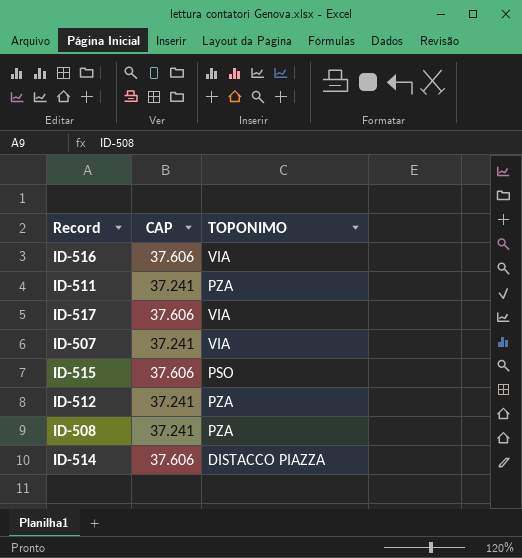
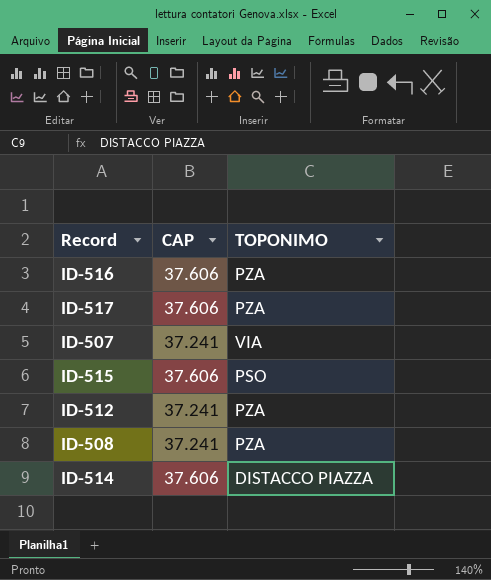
row ID-511: 37.241 | PZA -> none
ID-516 | TOPONIMO: VIA -> PZA
ID-517 | TOPONIMO: VIA -> PZA

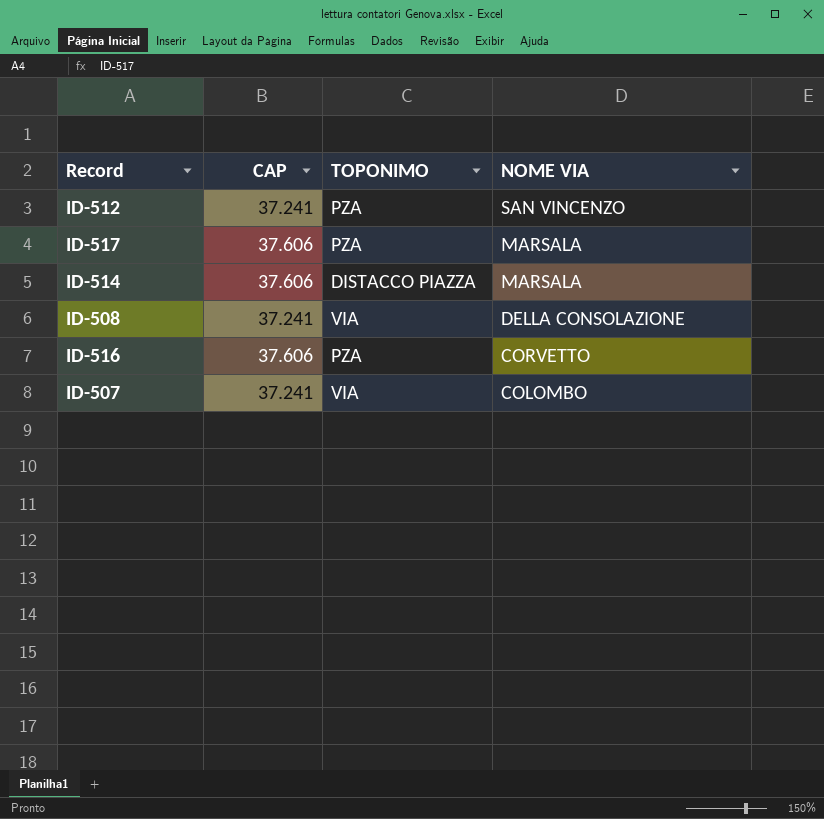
row order: none -> NOME VIA descending
column NOME VIA | position: none -> 4
row ID-515: 37.606 | PSO -> none
ID-508 | TOPONIMO: PZA -> VIA

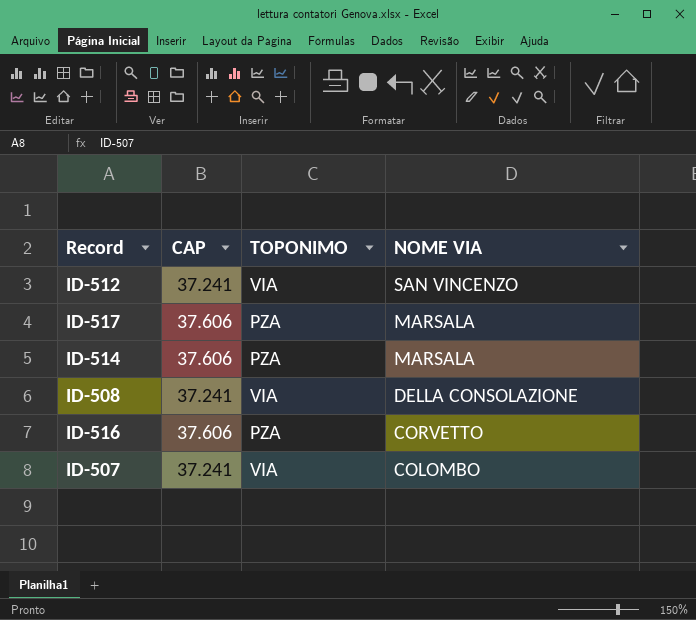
ID-512 | TOPONIMO: PZA -> VIA
ID-514 | TOPONIMO: DISTACCO PIAZZA -> PZA

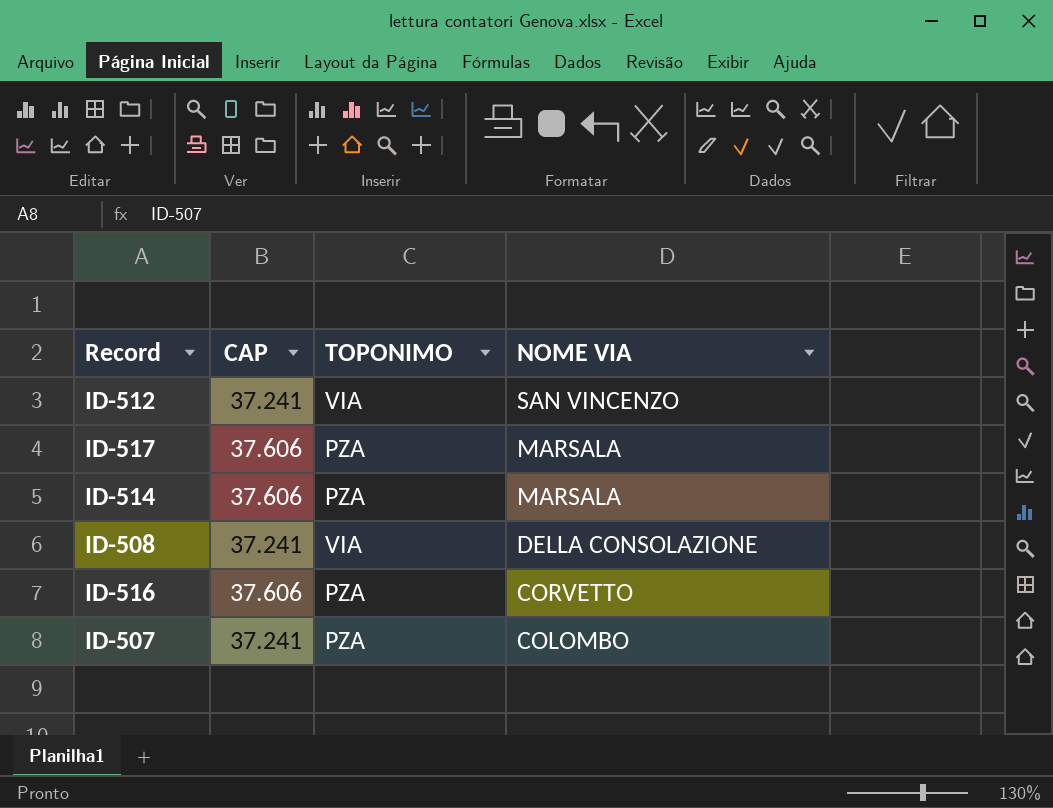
ID-507 | TOPONIMO: VIA -> PZA

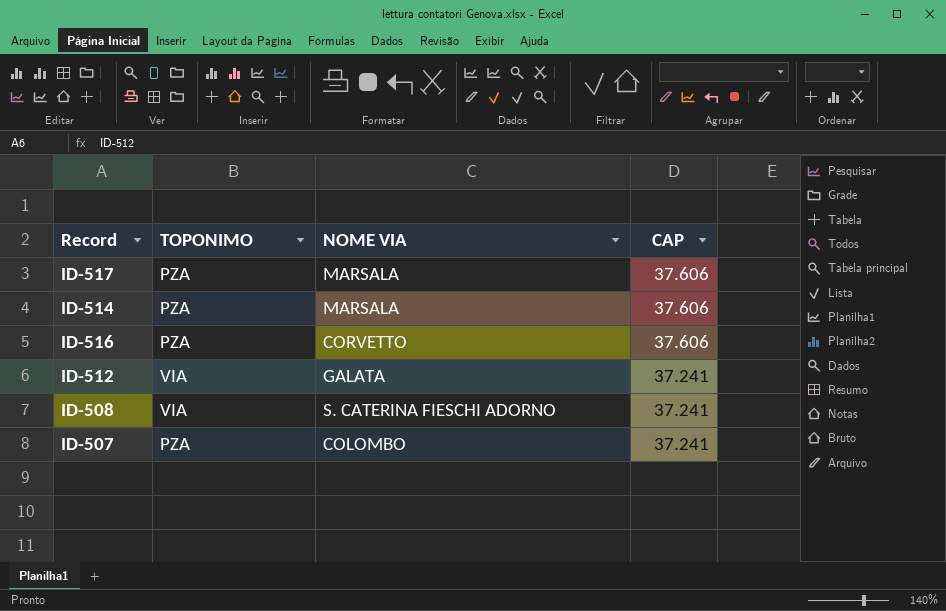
row order: NOME VIA descending -> CAP descending
column CAP | position: 2 -> 4
ID-512 | NOME VIA: SAN VINCENZO -> GALATA
ID-508 | NOME VIA: DELLA CONSOLAZIONE -> S. CATERINA FIESCHI ADORNO

